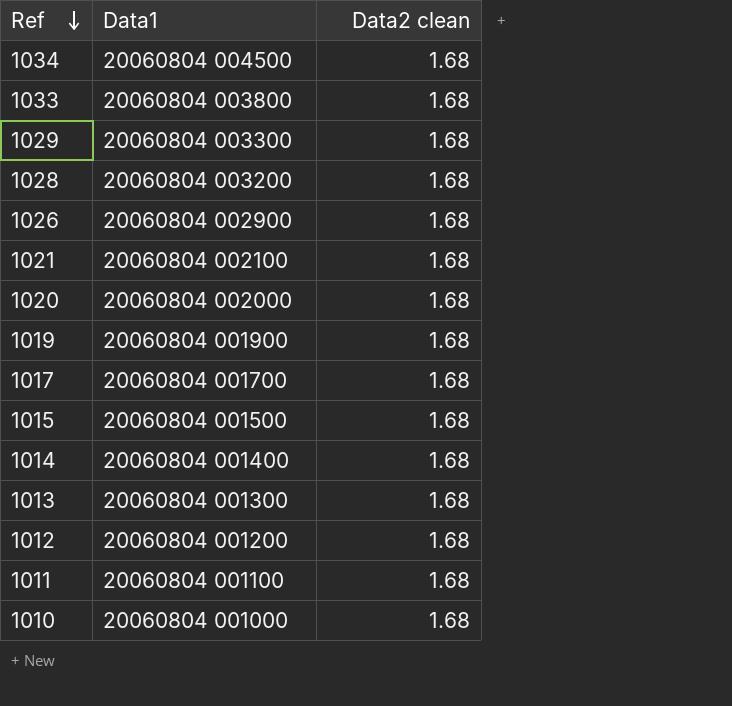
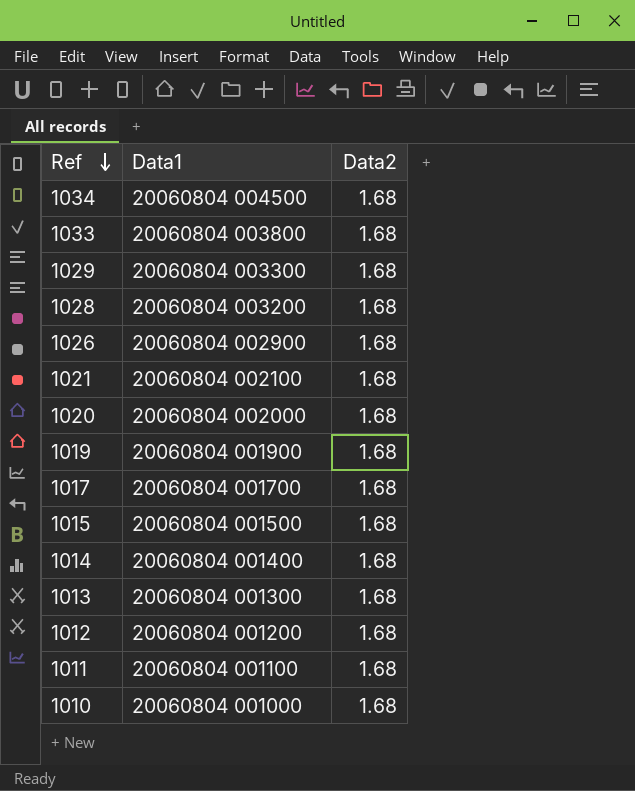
column name: Data2 clean -> Data2

